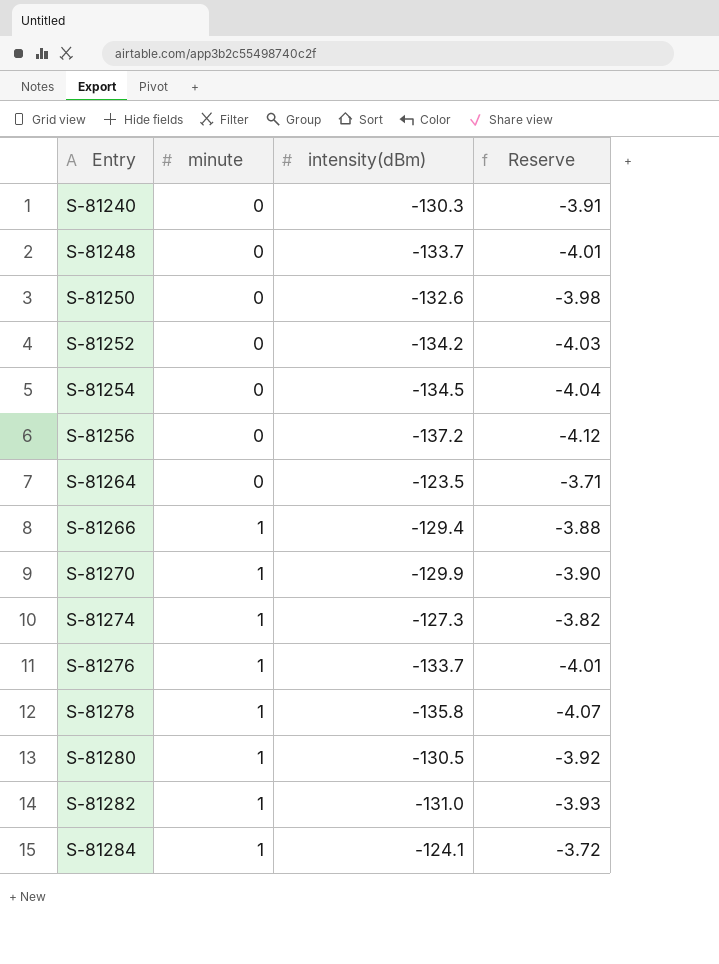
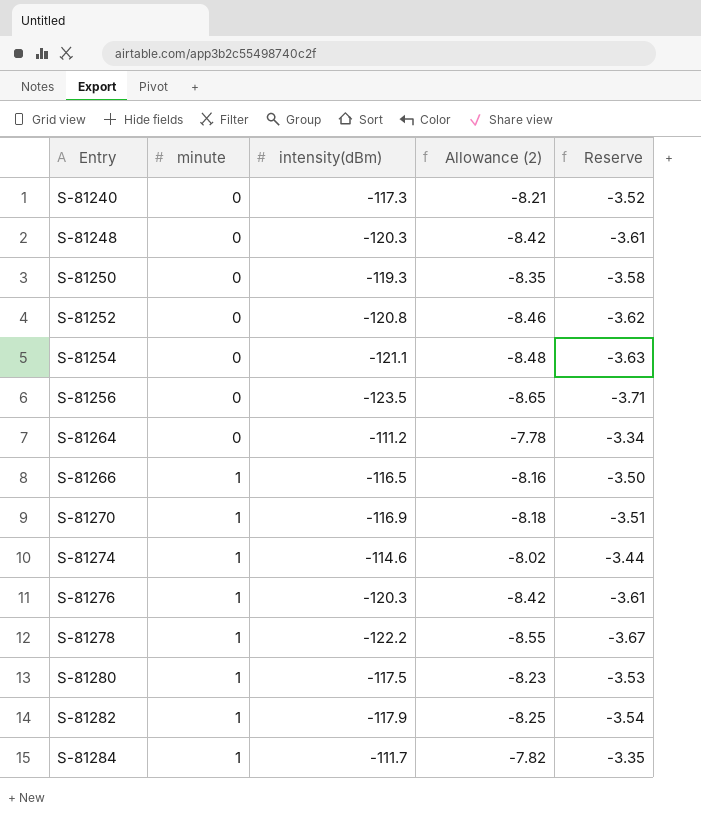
column Allowance (2) | formula: none -> [intensity(dBm)] * 0.07
S-81240 | intensity(dBm): -130.3 -> -117.3
S-81240 | Reserve: -3.91 -> -3.52
S-81248 | intensity(dBm): -133.7 -> -120.3
S-81248 | Reserve: -4.01 -> -3.61
S-81250 | intensity(dBm): -132.6 -> -119.3
S-81250 | Reserve: -3.98 -> -3.58
S-81252 | intensity(dBm): -134.2 -> -120.8
S-81252 | Reserve: -4.03 -> -3.62
S-81254 | intensity(dBm): -134.5 -> -121.1
S-81254 | Reserve: -4.04 -> -3.63
S-81256 | intensity(dBm): -137.2 -> -123.5
S-81256 | Reserve: -4.12 -> -3.71
S-81264 | intensity(dBm): -123.5 -> -111.2
S-81264 | Reserve: -3.71 -> -3.34
S-81266 | intensity(dBm): -129.4 -> -116.5
S-81266 | Reserve: -3.88 -> -3.50
S-81270 | intensity(dBm): -129.9 -> -116.9
S-81270 | Reserve: -3.90 -> -3.51
S-81274 | intensity(dBm): -127.3 -> -114.6
S-81274 | Reserve: -3.82 -> -3.44
S-81276 | intensity(dBm): -133.7 -> -120.3
S-81276 | Reserve: -4.01 -> -3.61
S-81278 | intensity(dBm): -135.8 -> -122.2
S-81278 | Reserve: -4.07 -> -3.67
S-81280 | intensity(dBm): -130.5 -> -117.5
S-81280 | Reserve: -3.92 -> -3.53
S-81282 | intensity(dBm): -131.0 -> -117.9
S-81282 | Reserve: -3.93 -> -3.54
S-81284 | intensity(dBm): -124.1 -> -111.7
S-81284 | Reserve: -3.72 -> -3.35

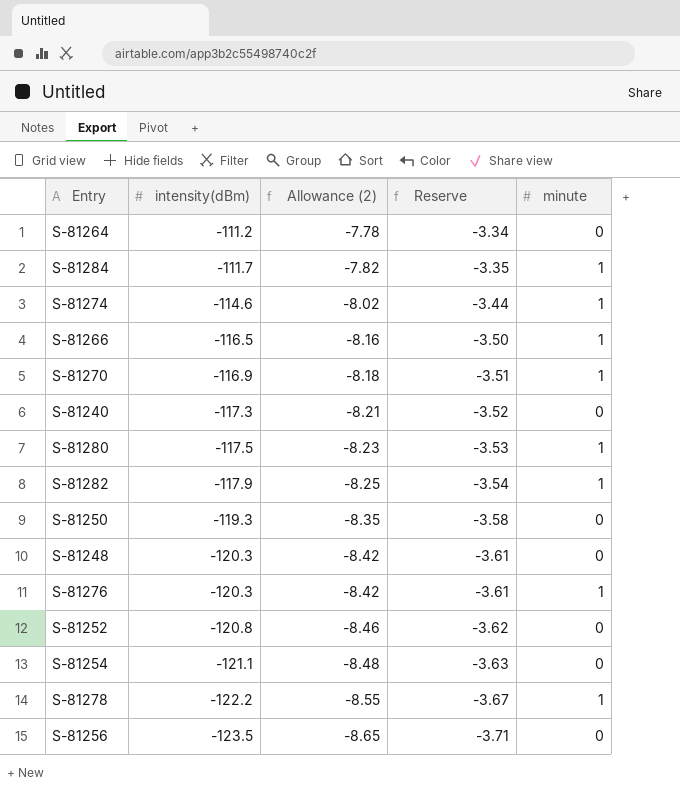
row order: Entry ascending -> intensity(dBm) descending
column minute | position: 2 -> 5

